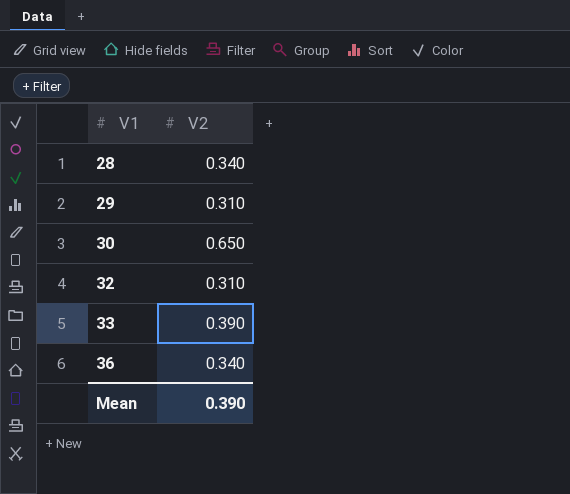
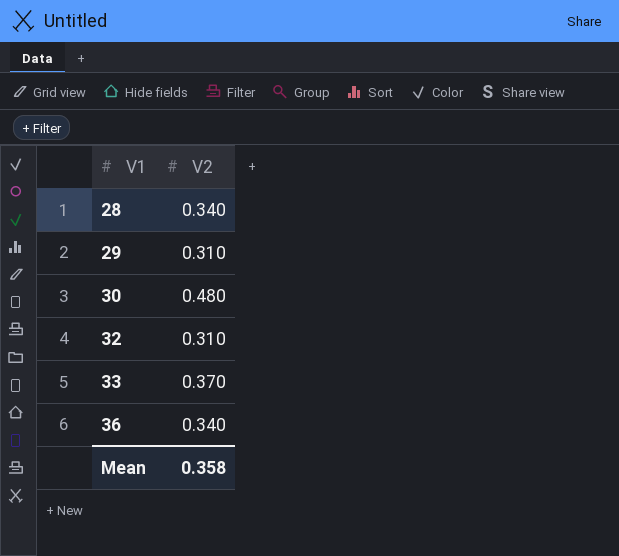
30 | V2: 0.650 -> 0.480
33 | V2: 0.390 -> 0.370
Mean | V2: 0.390 -> 0.358

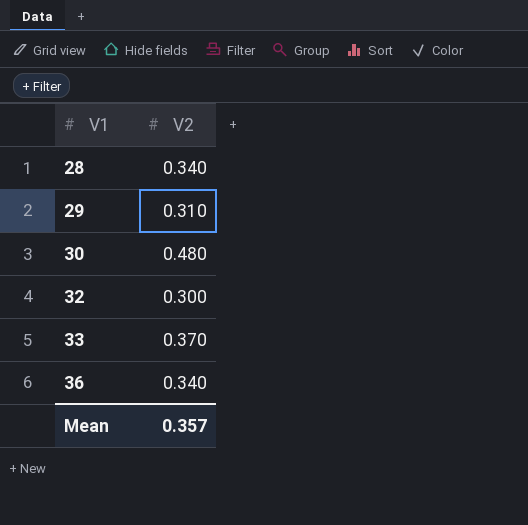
32 | V2: 0.310 -> 0.300
Mean | V2: 0.358 -> 0.357

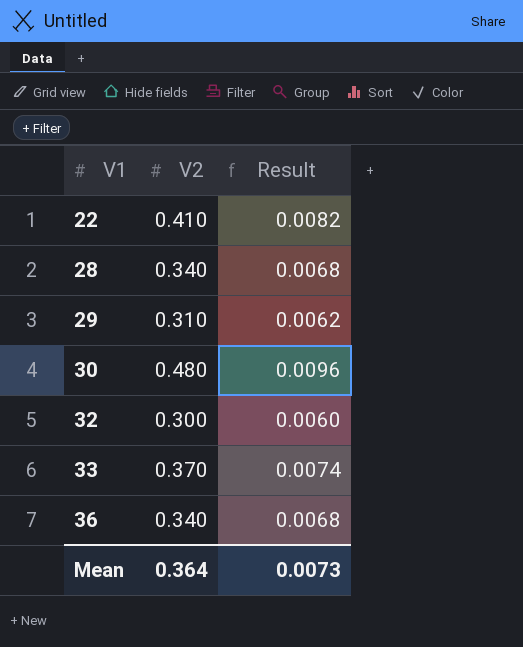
column Result | formula: none -> [V2] * 0.02
row 22: none -> 0.410 | 0.0082
Mean | V2: 0.357 -> 0.364

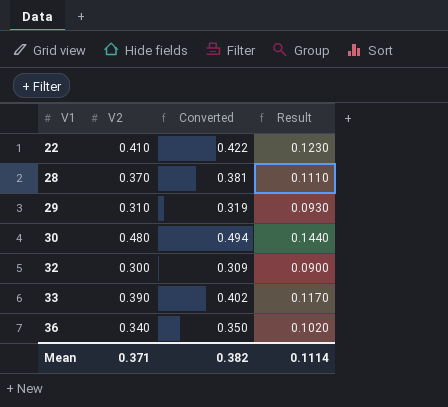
column Converted | formula: none -> [V2] * 1.03
column Result | formula: [V2] * 0.02 -> [V2] * 0.3
28 | V2: 0.340 -> 0.370
33 | V2: 0.370 -> 0.390
Mean | V2: 0.364 -> 0.371
Mean | Result: 0.0073 -> 0.1114

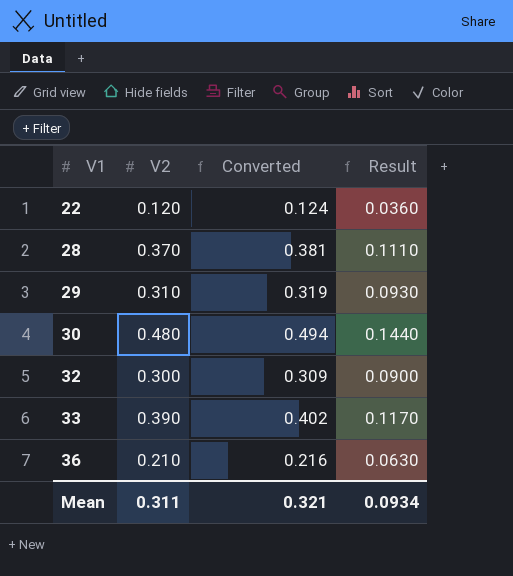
22 | V2: 0.410 -> 0.120
22 | Converted: 0.422 -> 0.124
22 | Result: 0.1230 -> 0.0360
36 | V2: 0.340 -> 0.210
36 | Converted: 0.350 -> 0.216
36 | Result: 0.1020 -> 0.0630
Mean | V2: 0.371 -> 0.311
Mean | Converted: 0.382 -> 0.321
Mean | Result: 0.1114 -> 0.0934

